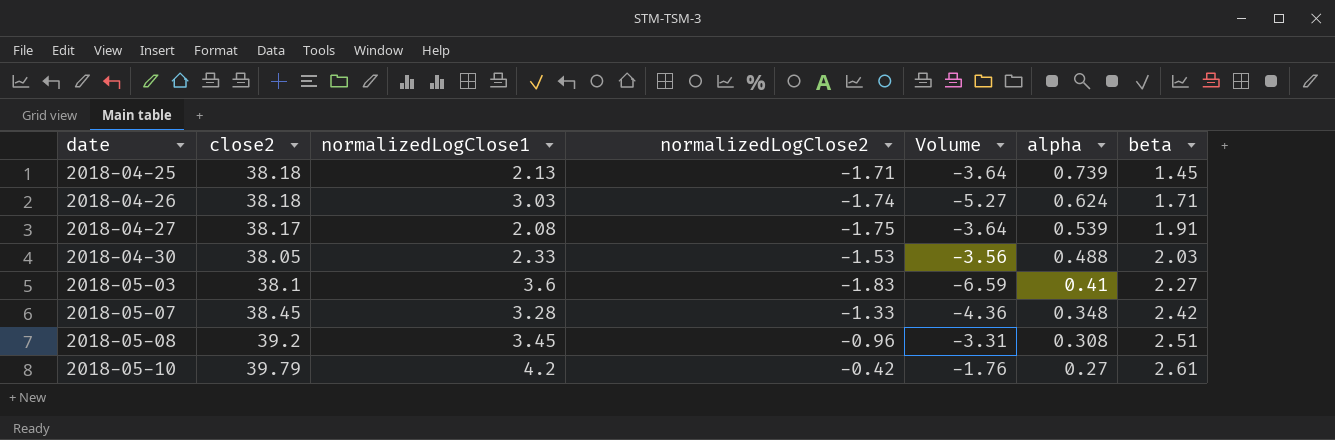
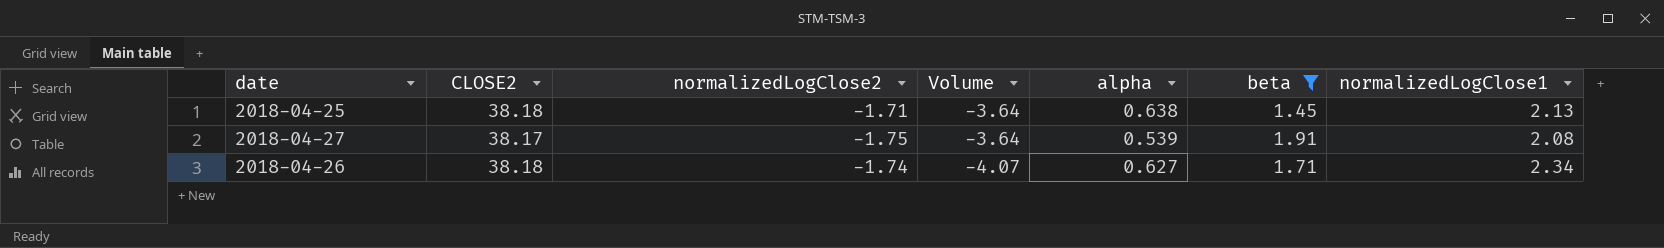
filter: none -> beta <= 1.91
row order: date ascending -> Volume descending
column name: close2 -> CLOSE2
column normalizedLogClose1 | position: 3 -> 7
2018-04-25 | alpha: 0.739 -> 0.638
2018-04-26 | Volume: -5.27 -> -4.07
2018-04-26 | alpha: 0.624 -> 0.627
2018-04-26 | normalizedLogClose1: 3.03 -> 2.34

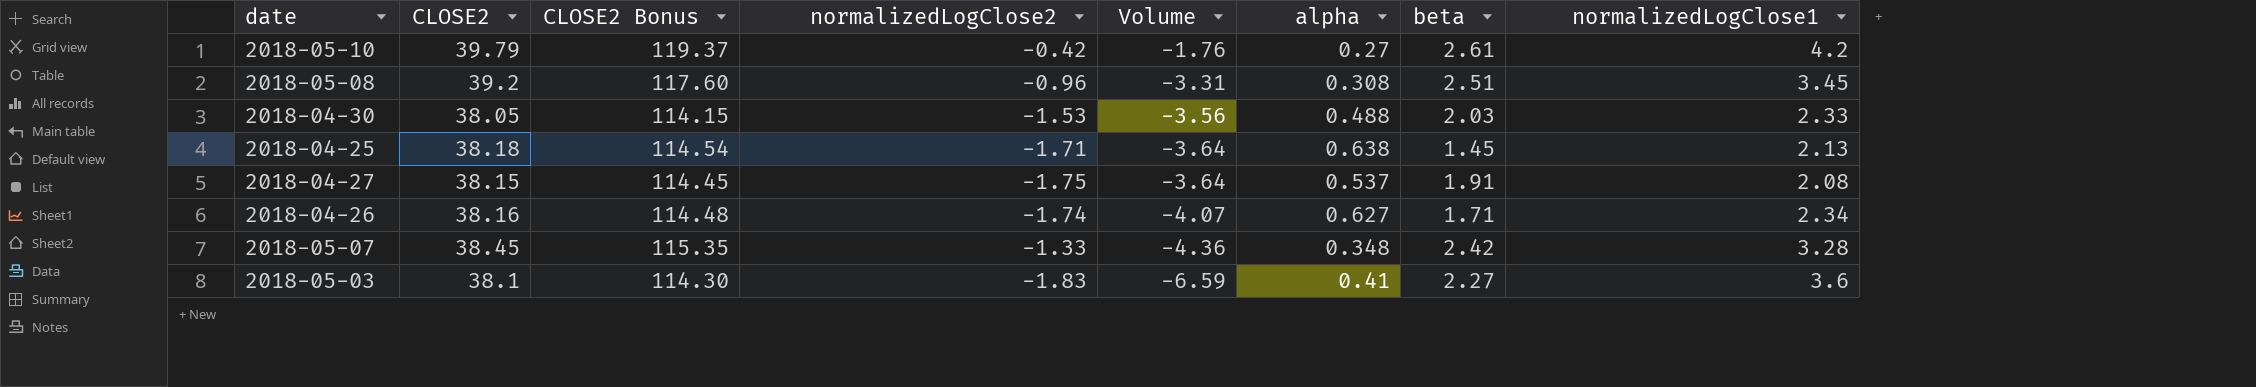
filter: beta <= 1.91 -> none
column CLOSE2 Bonus | formula: none -> [CLOSE2] * 3
2018-04-27 | CLOSE2: 38.17 -> 38.15
2018-04-27 | alpha: 0.539 -> 0.537
2018-04-26 | CLOSE2: 38.18 -> 38.16

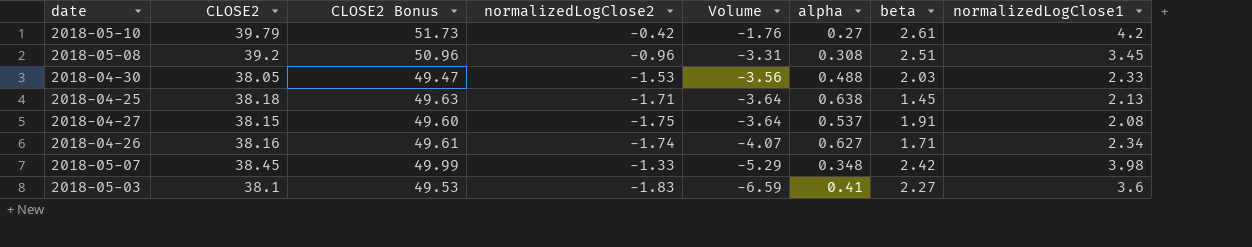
column CLOSE2 Bonus | formula: [CLOSE2] * 3 -> [CLOSE2] * 1.3
2018-05-07 | Volume: -4.36 -> -5.29
2018-05-07 | normalizedLogClose1: 3.28 -> 3.98

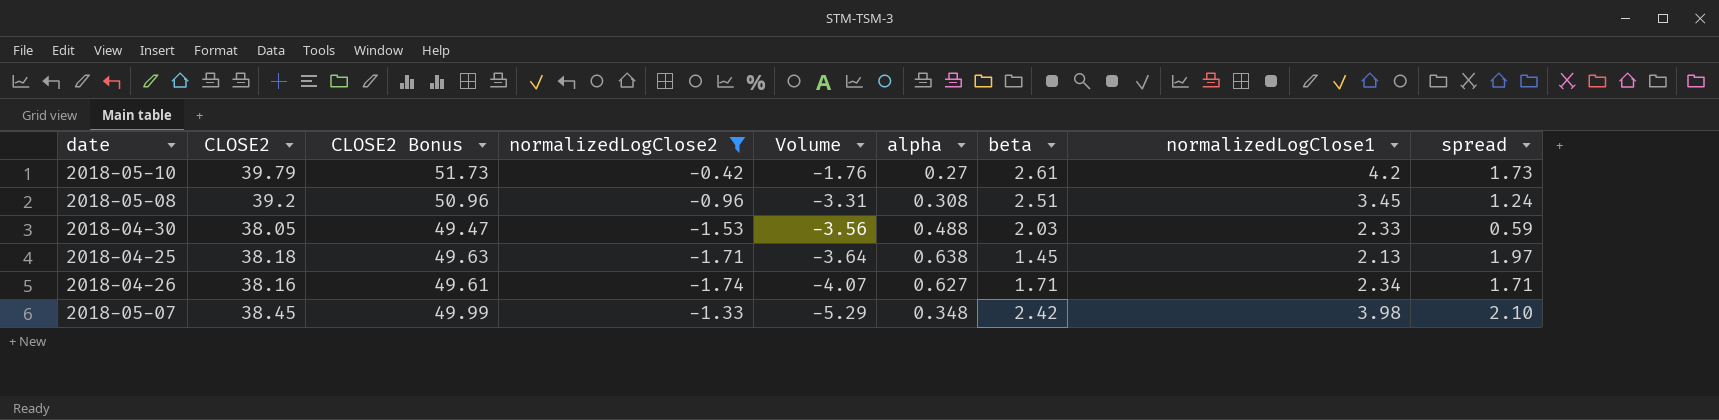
filter: none -> normalizedLogClose2 >= -1.74
column spread | position: none -> 9

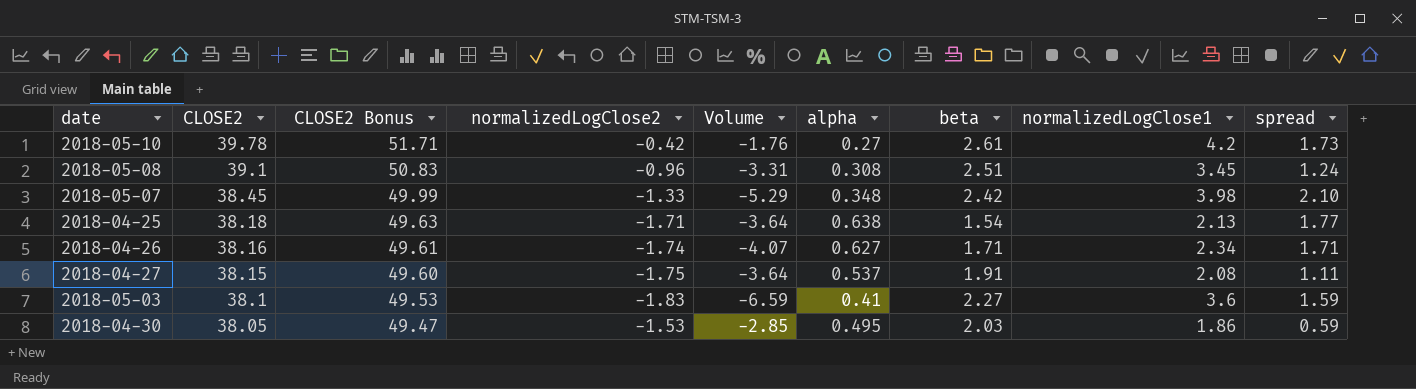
filter: normalizedLogClose2 >= -1.74 -> none
row order: Volume descending -> CLOSE2 descending
2018-05-10 | CLOSE2: 39.79 -> 39.78
2018-05-10 | CLOSE2 Bonus: 51.73 -> 51.71
2018-05-08 | CLOSE2: 39.2 -> 39.1
2018-05-08 | CLOSE2 Bonus: 50.96 -> 50.83
2018-04-25 | beta: 1.45 -> 1.54
2018-04-25 | spread: 1.97 -> 1.77
2018-04-30 | Volume: -3.56 -> -2.85
2018-04-30 | alpha: 0.488 -> 0.495
2018-04-30 | normalizedLogClose1: 2.33 -> 1.86

